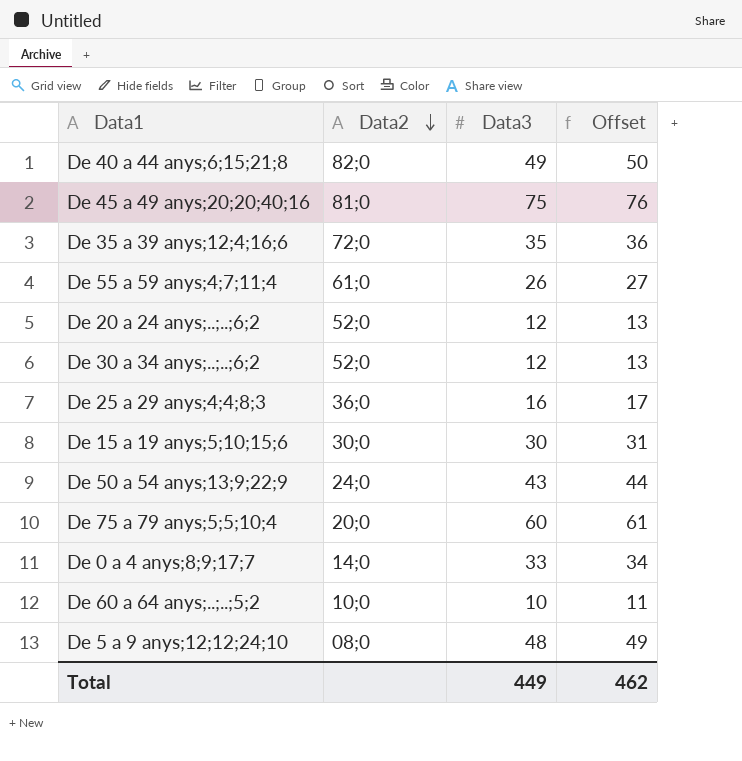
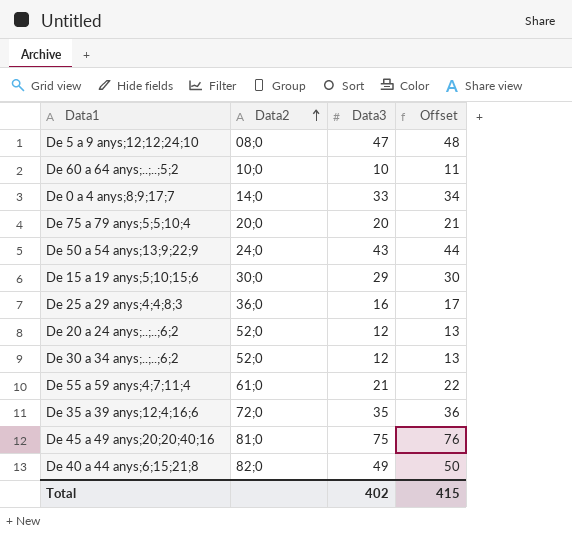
row order: Data2 descending -> Data2 ascending
De 5 a 9 anys;12;12;24;10 | Data3: 48 -> 47
De 5 a 9 anys;12;12;24;10 | Offset: 49 -> 48
De 75 a 79 anys;5;5;10;4 | Data3: 60 -> 20
De 75 a 79 anys;5;5;10;4 | Offset: 61 -> 21
De 15 a 19 anys;5;10;15;6 | Data3: 30 -> 29
De 15 a 19 anys;5;10;15;6 | Offset: 31 -> 30
De 55 a 59 anys;4;7;11;4 | Data3: 26 -> 21
De 55 a 59 anys;4;7;11;4 | Offset: 27 -> 22
Total | Data3: 449 -> 402
Total | Offset: 462 -> 415

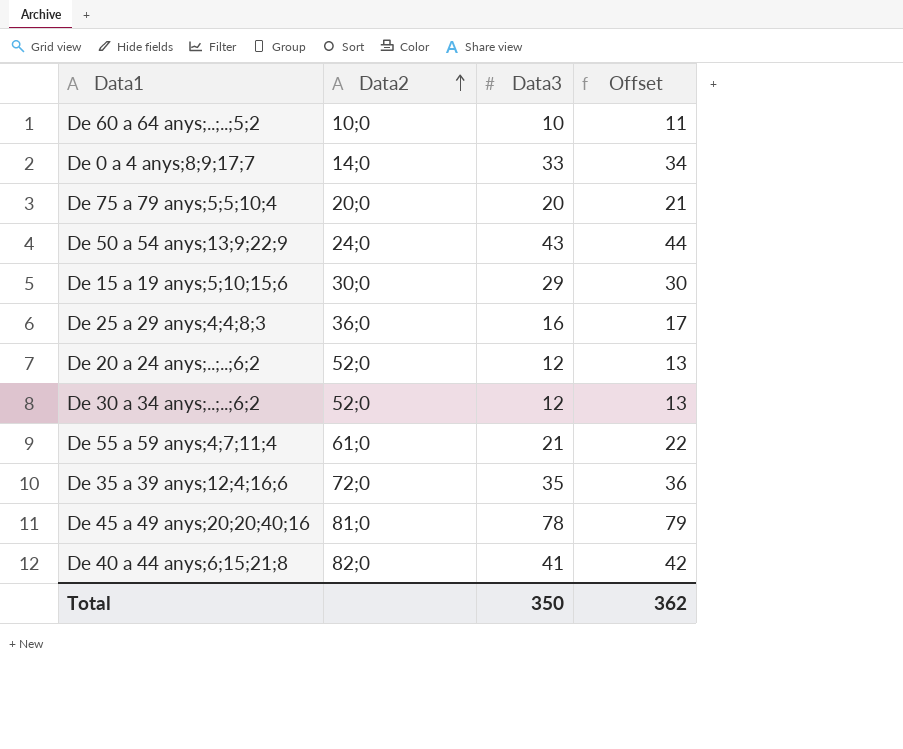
row De 5 a 9 anys;12;12;24;10: 08;0 | 47 | 48 -> none
De 45 a 49 anys;20;20;40;16 | Data3: 75 -> 78
De 45 a 49 anys;20;20;40;16 | Offset: 76 -> 79
De 40 a 44 anys;6;15;21;8 | Data3: 49 -> 41
De 40 a 44 anys;6;15;21;8 | Offset: 50 -> 42
Total | Data3: 402 -> 350
Total | Offset: 415 -> 362

